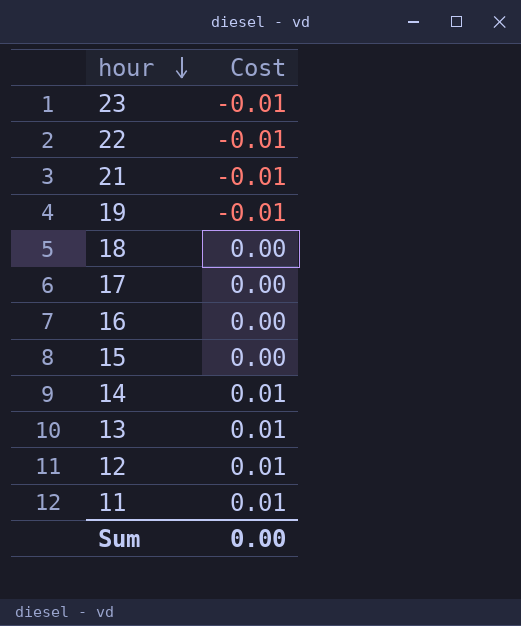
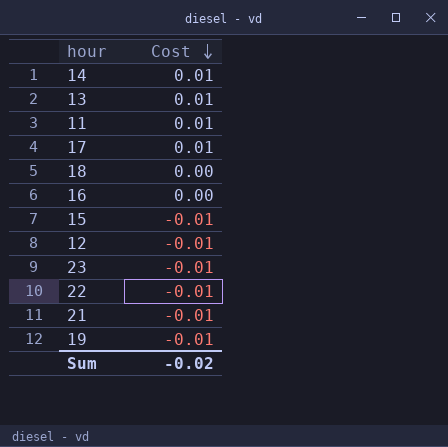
row order: hour descending -> Cost descending
17 | Cost: 0.00 -> 0.01
15 | Cost: 0.00 -> -0.01
12 | Cost: 0.01 -> -0.01
Sum | Cost: 0.00 -> -0.02

